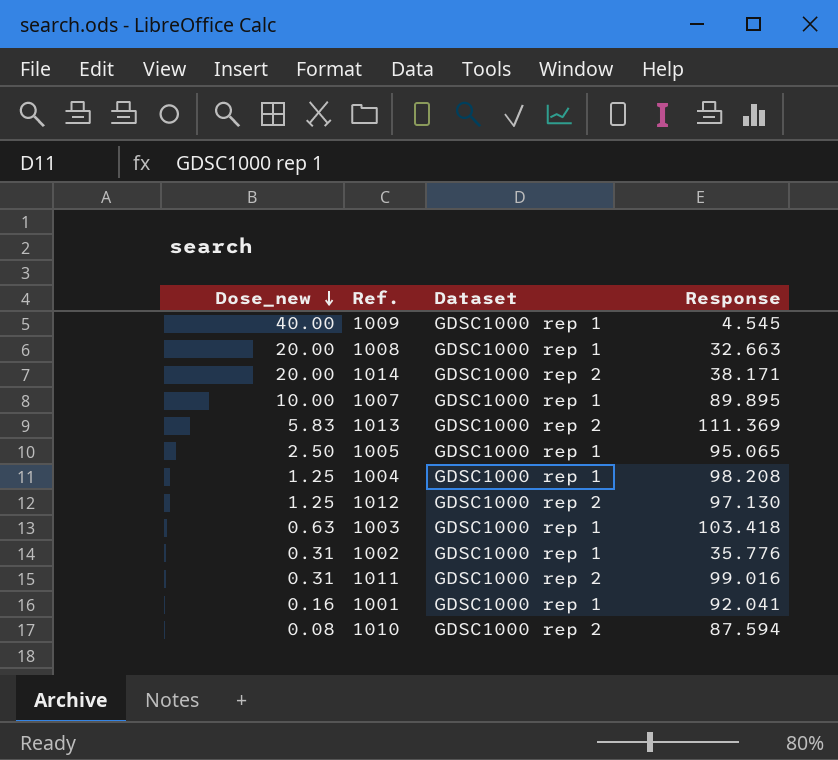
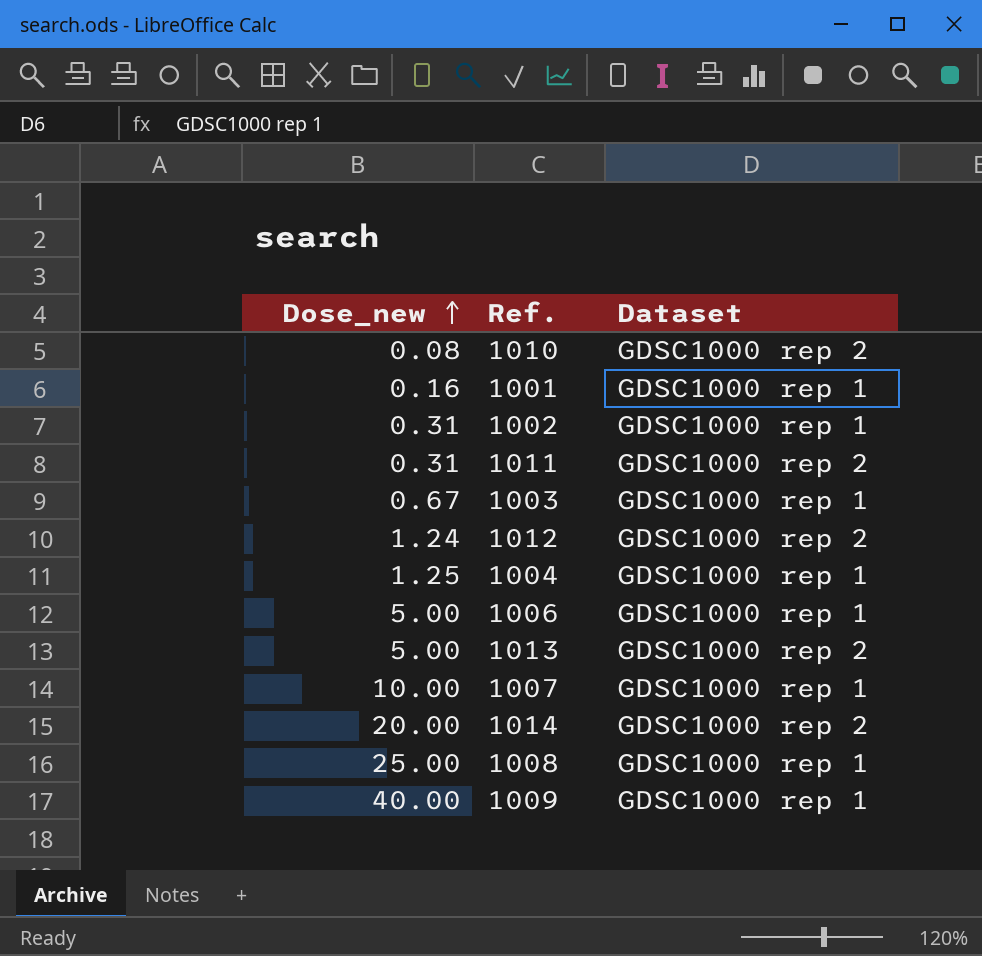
row order: Dose_new descending -> Dose_new ascending
column Response | position: 4 -> none
row 1005: 2.50 | GDSC1000 rep 1 | 95.065 -> none
1003 | Dose_new: 0.63 -> 0.67
1012 | Dose_new: 1.25 -> 1.24
row 1006: none -> 5.00 | GDSC1000 rep 1
1013 | Dose_new: 5.83 -> 5.00
1008 | Dose_new: 20.00 -> 25.00

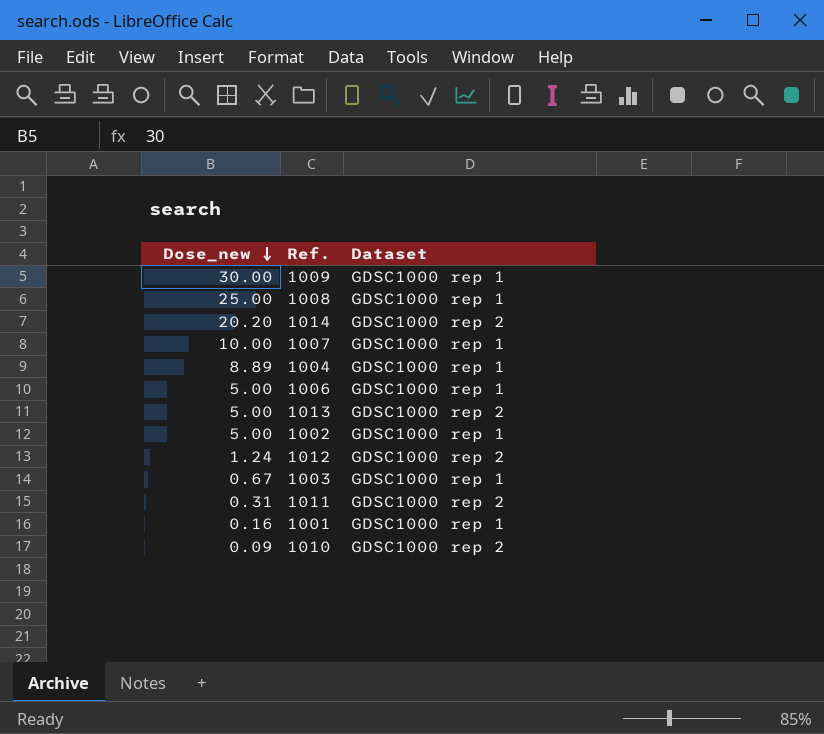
row order: Dose_new ascending -> Dose_new descending
1009 | Dose_new: 40.00 -> 30.00
1014 | Dose_new: 20.00 -> 20.20
1004 | Dose_new: 1.25 -> 8.89
1002 | Dose_new: 0.31 -> 5.00
1010 | Dose_new: 0.08 -> 0.09

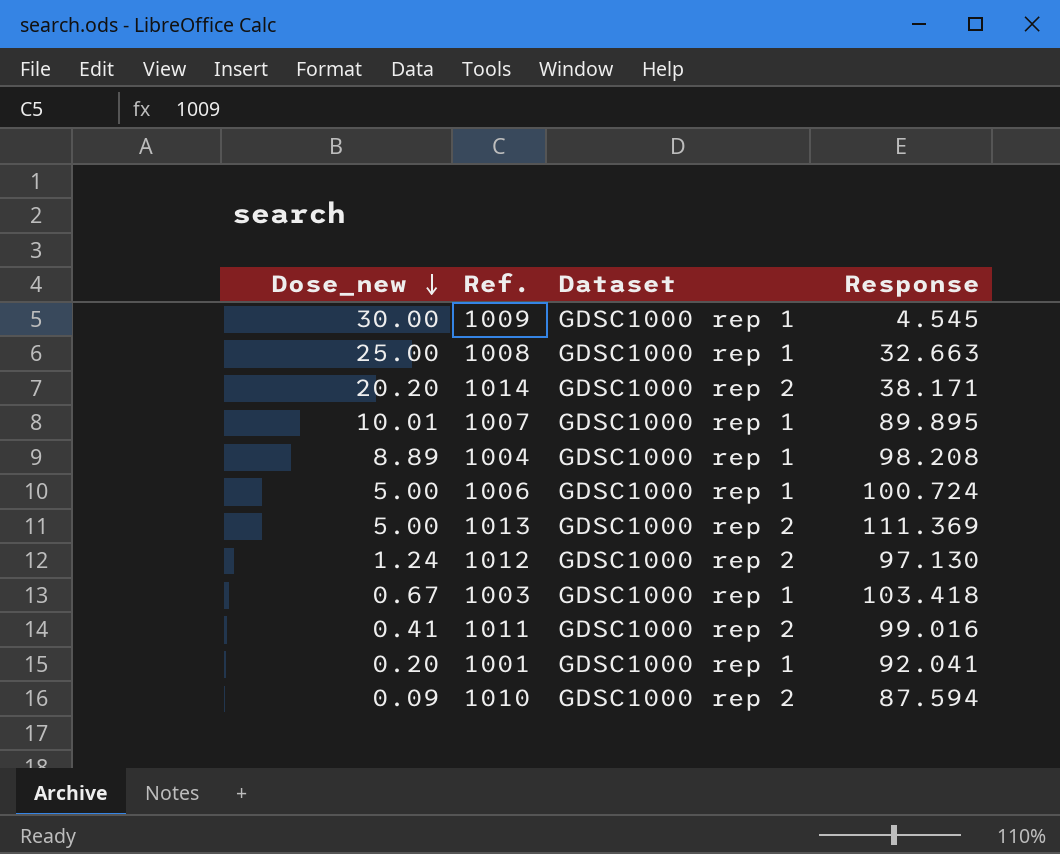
column Response | position: none -> 4
row 1002: 5.00 | GDSC1000 rep 1 -> none
1007 | Dose_new: 10.00 -> 10.01
1011 | Dose_new: 0.31 -> 0.41
1001 | Dose_new: 0.16 -> 0.20

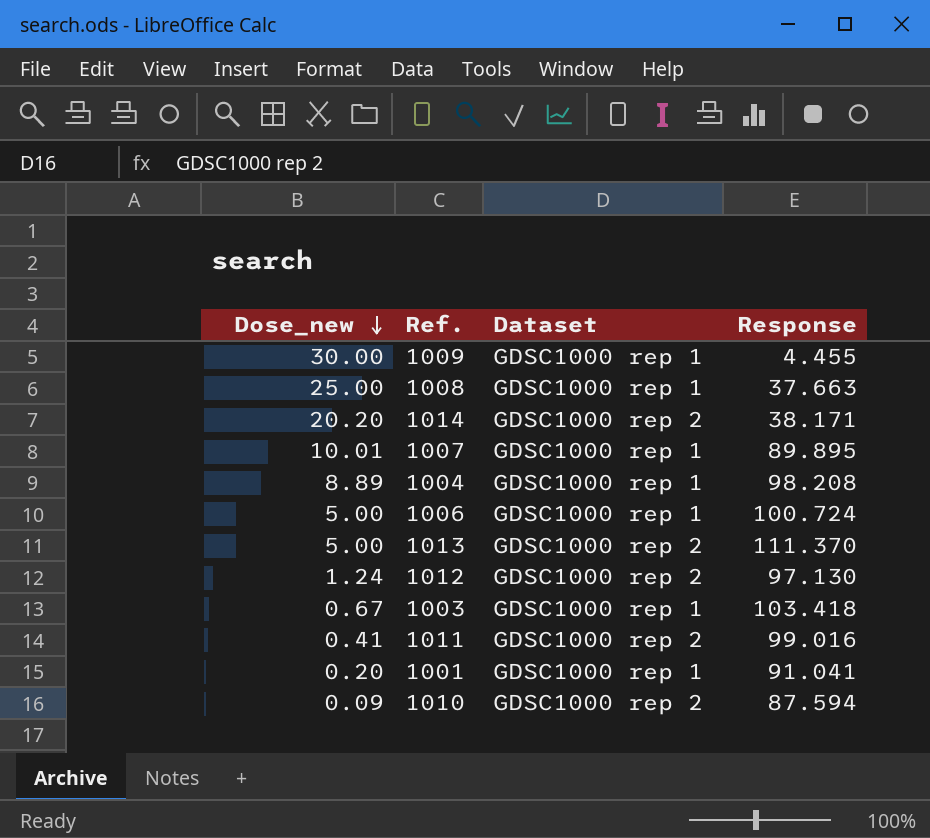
1009 | Response: 4.545 -> 4.455
1008 | Response: 32.663 -> 37.663
1013 | Response: 111.369 -> 111.370
1001 | Response: 92.041 -> 91.041

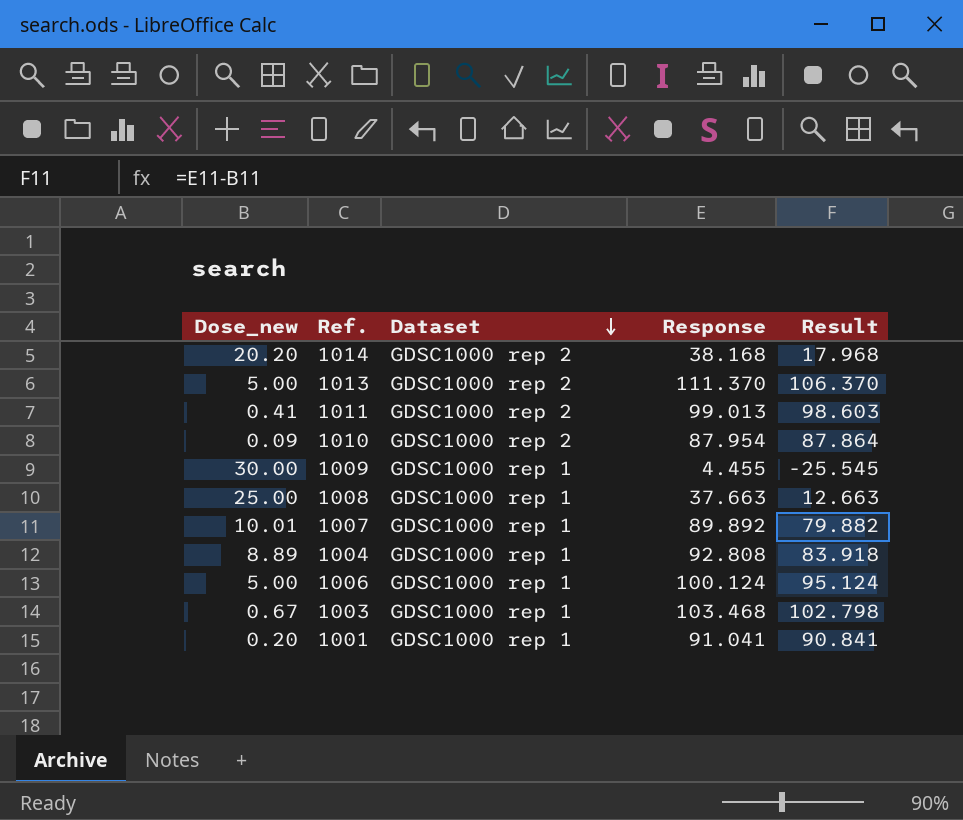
row order: Dose_new descending -> Dataset descending
column Result | formula: none -> [Response] - [Dose_new]
row 1012: 1.24 | GDSC1000 rep 2 | 97.130 -> none
1014 | Response: 38.171 -> 38.168
1011 | Response: 99.016 -> 99.013
1010 | Response: 87.594 -> 87.954
1007 | Response: 89.895 -> 89.892
1004 | Response: 98.208 -> 92.808
1006 | Response: 100.724 -> 100.124
1003 | Response: 103.418 -> 103.468

